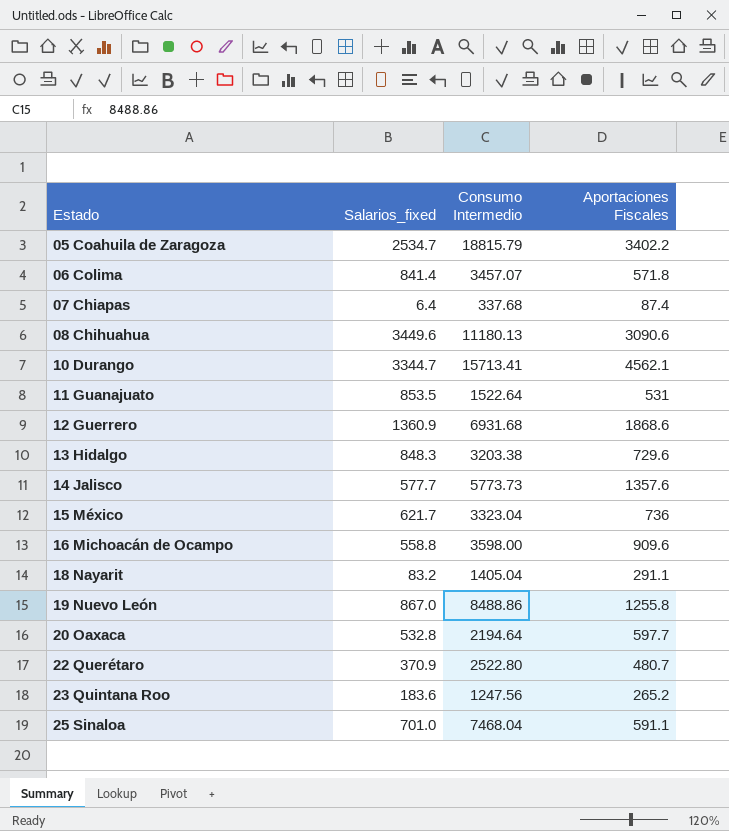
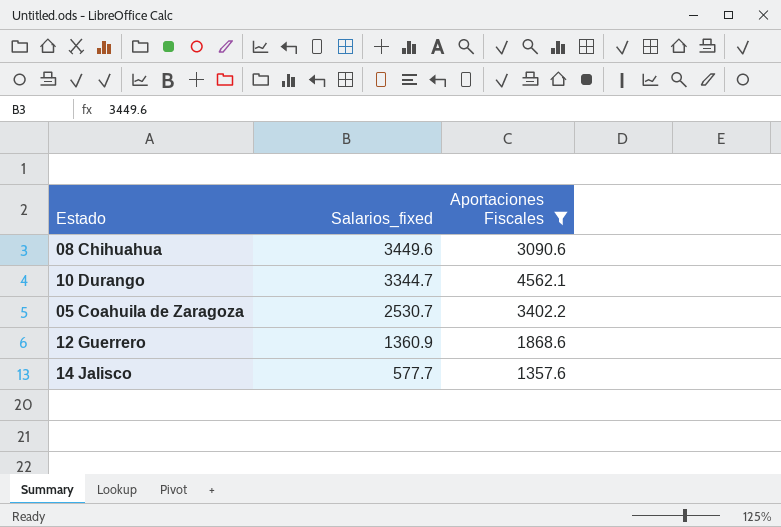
filter: none -> Aportaciones Fiscales >= 1357.6
row order: Estado ascending -> Salarios_fixed descending
column Consumo Intermedio | position: 3 -> none
05 Coahuila de Zaragoza | Salarios_fixed: 2534.7 -> 2530.7

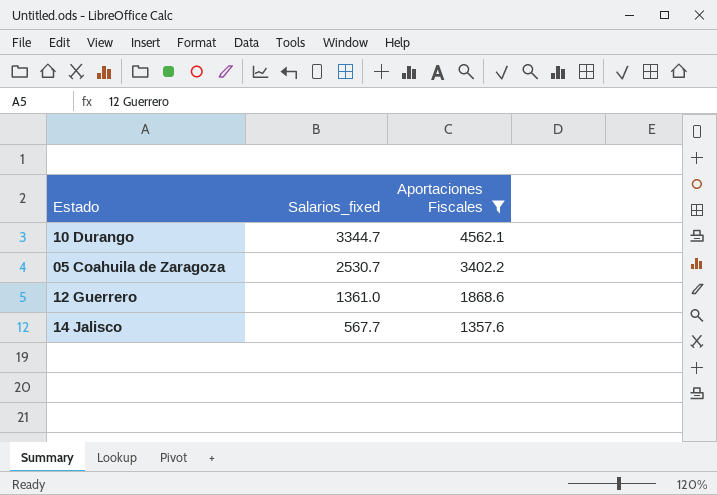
row 08 Chihuahua: 3449.6 | 3090.6 -> none
12 Guerrero | Salarios_fixed: 1360.9 -> 1361.0
14 Jalisco | Salarios_fixed: 577.7 -> 567.7

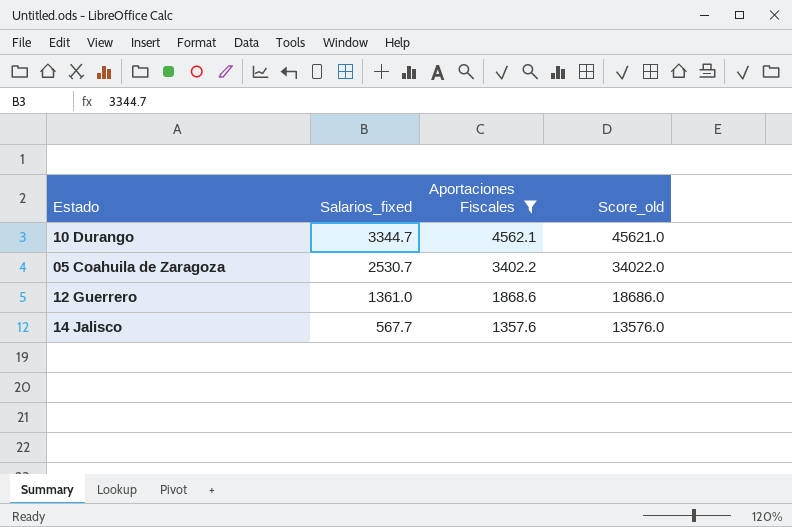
column Score_old | formula: none -> [Aportaciones Fiscales] * 10

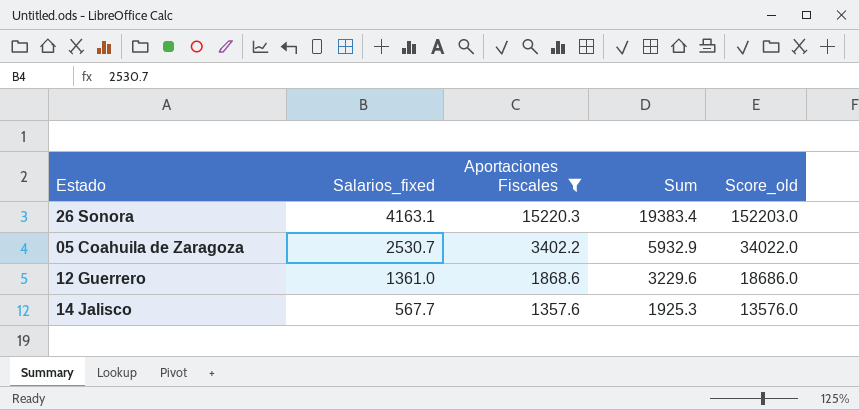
column Sum | formula: none -> [Salarios_fixed] + [Aportaciones Fiscales]
row 10 Durango: 3344.7 | 4562.1 | 45621.0 -> none
row 26 Sonora: none -> 4163.1 | 15220.3 | 19383.4 | 152203.0

